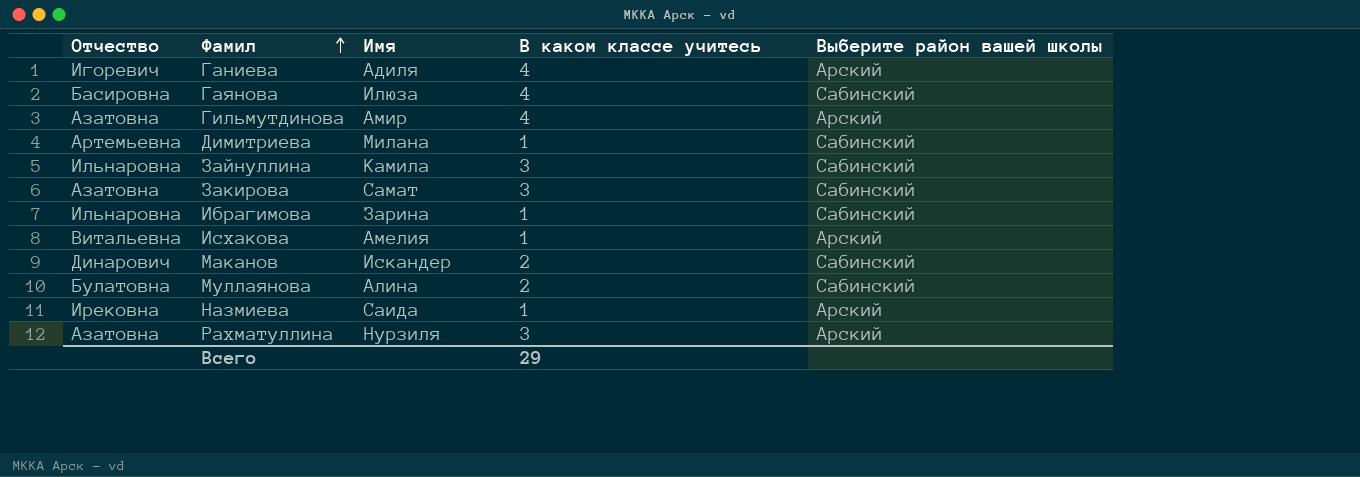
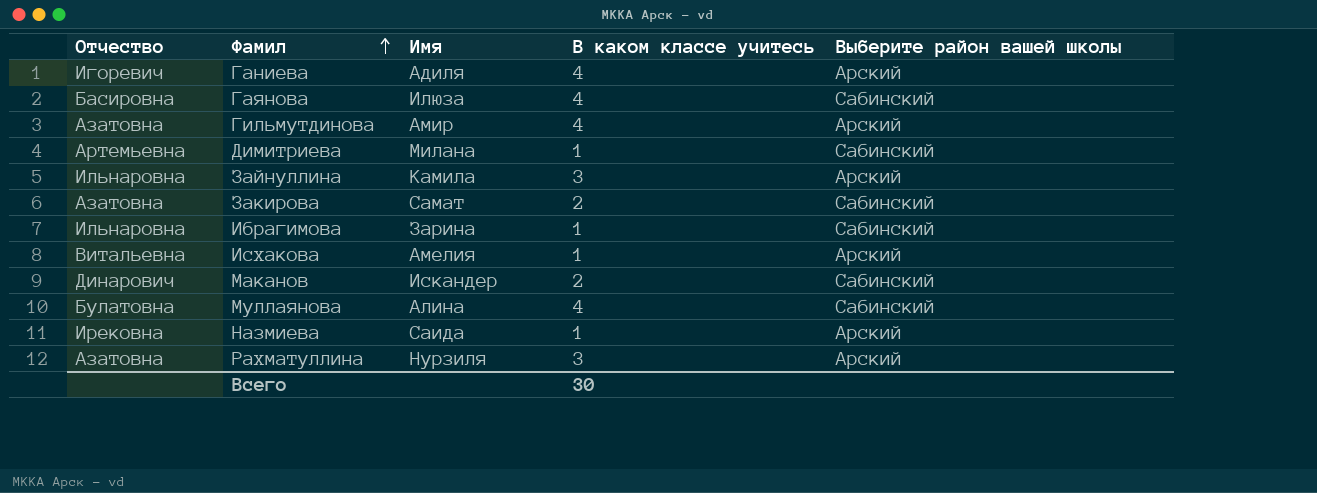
Зайнуллина | Выберите район вашей школы: Сабинский -> Арский
Закирова | В каком классе учитесь: 3 -> 2
Муллаянова | В каком классе учитесь: 2 -> 4
Всего | В каком классе учитесь: 29 -> 30

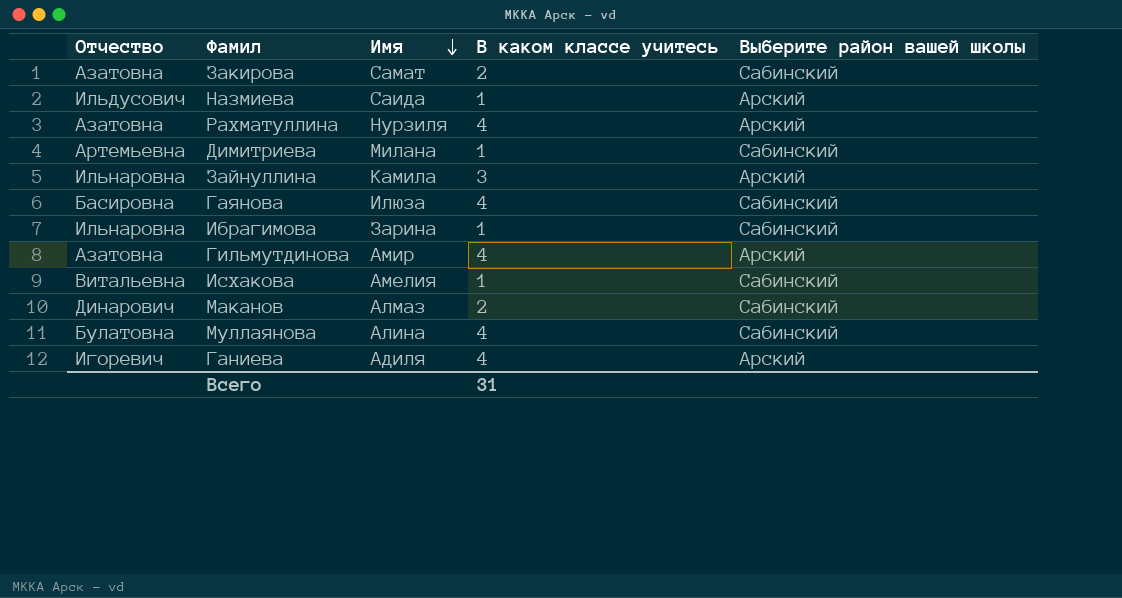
row order: Фамил ascending -> Имя descending
Назмиева | Отчество: Ирековна -> Ильдусович
Рахматуллина | В каком классе учитесь: 3 -> 4
Исхакова | Выберите район вашей школы: Арский -> Сабинский
Маканов | Имя: Искандер -> Алмаз
Всего | В каком классе учитесь: 30 -> 31

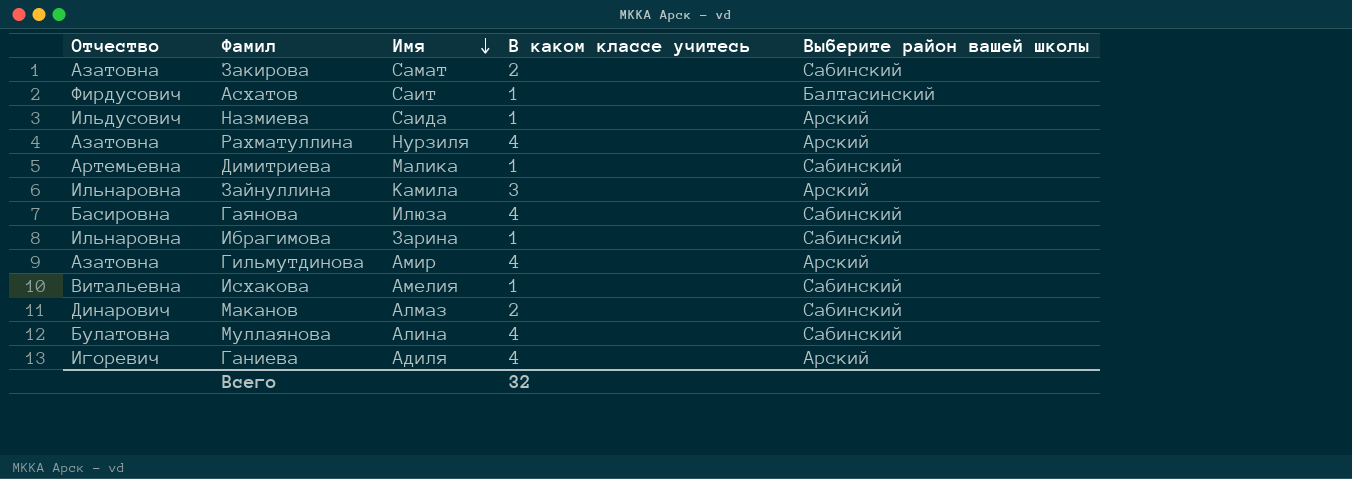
row Асхатов: none -> Фирдусович | Саит | 1 | Балтасинский
Димитриева | Имя: Милана -> Малика
Всего | В каком классе учитесь: 31 -> 32

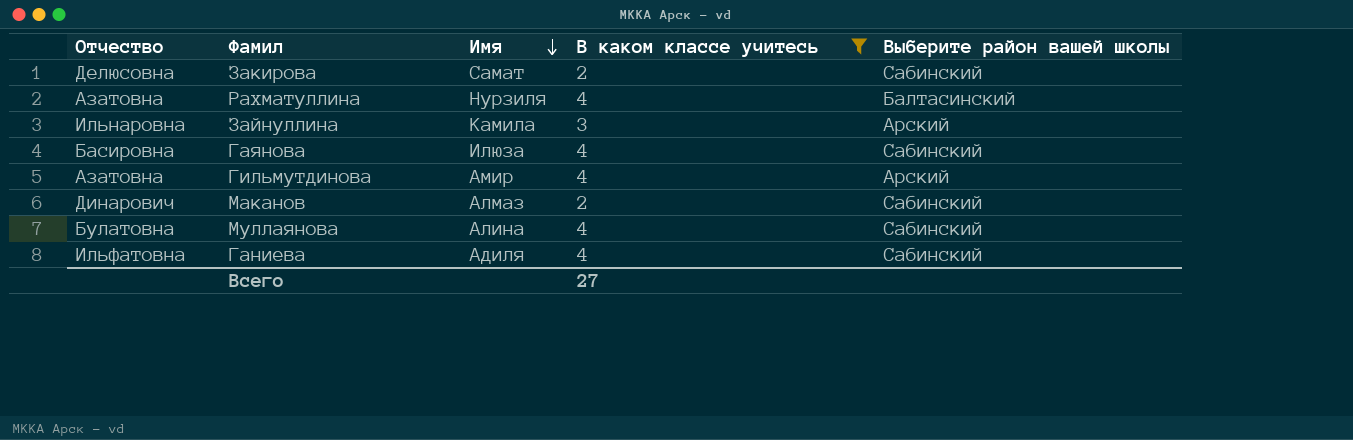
filter: none -> В каком классе учитесь != 1
Закирова | Отчество: Азатовна -> Делюсовна
Рахматуллина | Выберите район вашей школы: Арский -> Балтасинский
Ганиева | Отчество: Игоревич -> Ильфатовна
Ганиева | Выберите район вашей школы: Арский -> Сабинский
Всего | В каком классе учитесь: 32 -> 27

